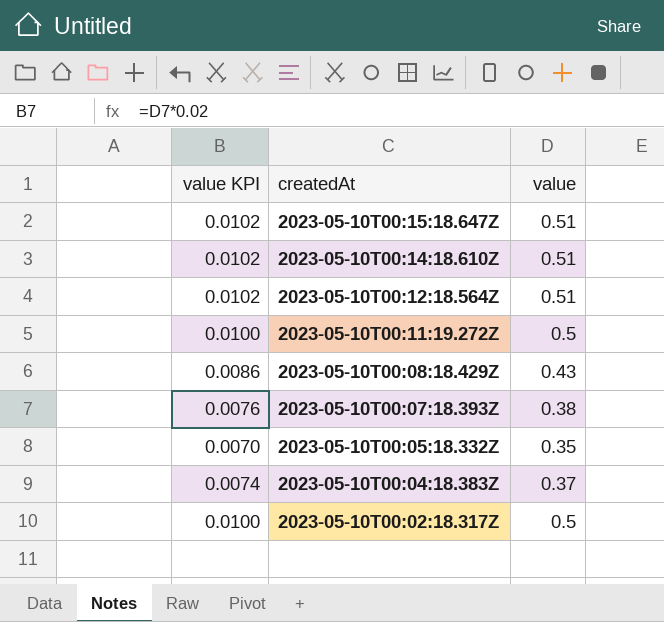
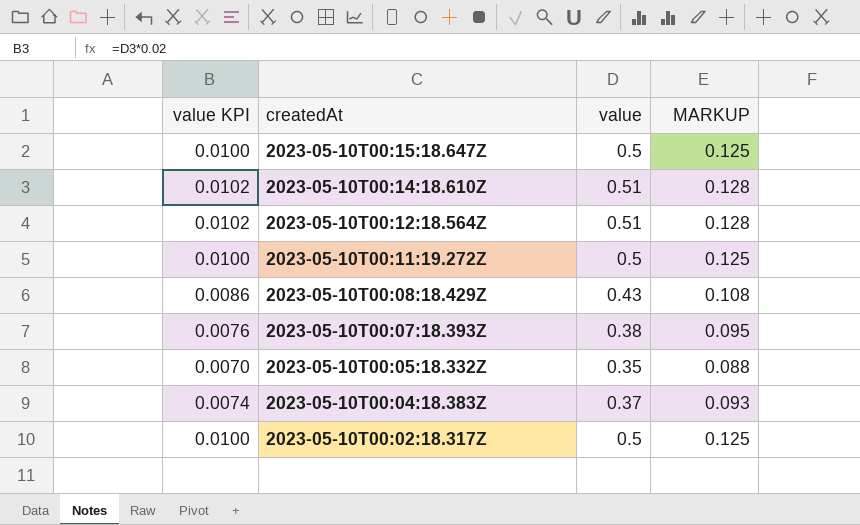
column MARKUP | formula: none -> [value] * 0.25
2023-05-10T00:15:18.647Z | value KPI: 0.0102 -> 0.0100
2023-05-10T00:15:18.647Z | value: 0.51 -> 0.5

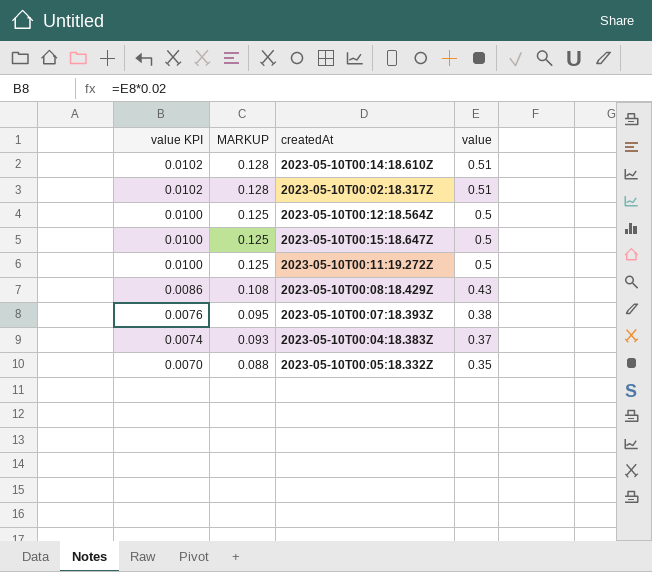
row order: createdAt descending -> value KPI descending
column MARKUP | position: 4 -> 2
2023-05-10T00:02:18.317Z | value KPI: 0.0100 -> 0.0102
2023-05-10T00:02:18.317Z | MARKUP: 0.125 -> 0.128
2023-05-10T00:02:18.317Z | value: 0.5 -> 0.51
2023-05-10T00:12:18.564Z | value KPI: 0.0102 -> 0.0100
2023-05-10T00:12:18.564Z | MARKUP: 0.128 -> 0.125
2023-05-10T00:12:18.564Z | value: 0.51 -> 0.5

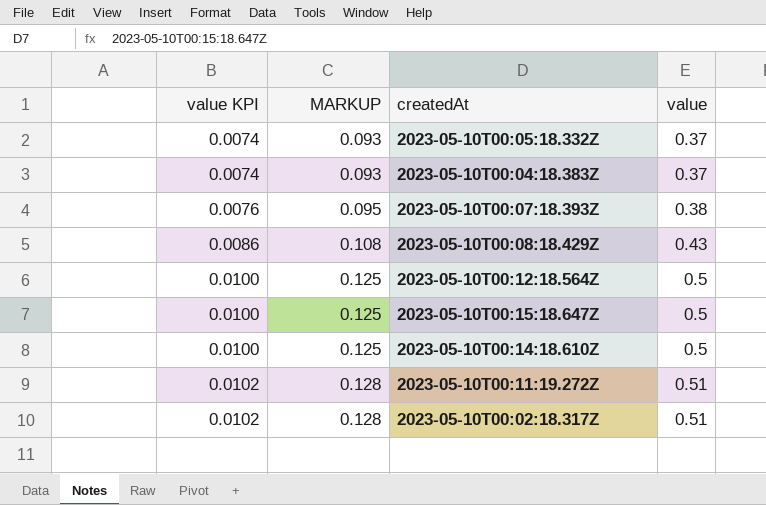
row order: value KPI descending -> value KPI ascending
2023-05-10T00:05:18.332Z | value KPI: 0.0070 -> 0.0074
2023-05-10T00:05:18.332Z | MARKUP: 0.088 -> 0.093
2023-05-10T00:05:18.332Z | value: 0.35 -> 0.37
2023-05-10T00:14:18.610Z | value KPI: 0.0102 -> 0.0100
2023-05-10T00:14:18.610Z | MARKUP: 0.128 -> 0.125
2023-05-10T00:14:18.610Z | value: 0.51 -> 0.5
2023-05-10T00:11:19.272Z | value KPI: 0.0100 -> 0.0102
2023-05-10T00:11:19.272Z | MARKUP: 0.125 -> 0.128
2023-05-10T00:11:19.272Z | value: 0.5 -> 0.51

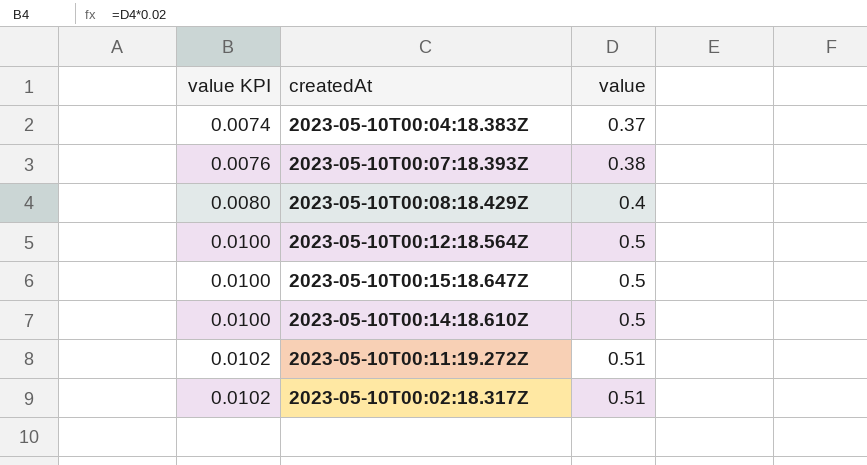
column MARKUP | formula: [value] * 0.25 -> none
row 2023-05-10T00:05:18.332Z: 0.0074 | 0.093 | 0.37 -> none
2023-05-10T00:08:18.429Z | value KPI: 0.0086 -> 0.0080
2023-05-10T00:08:18.429Z | value: 0.43 -> 0.4

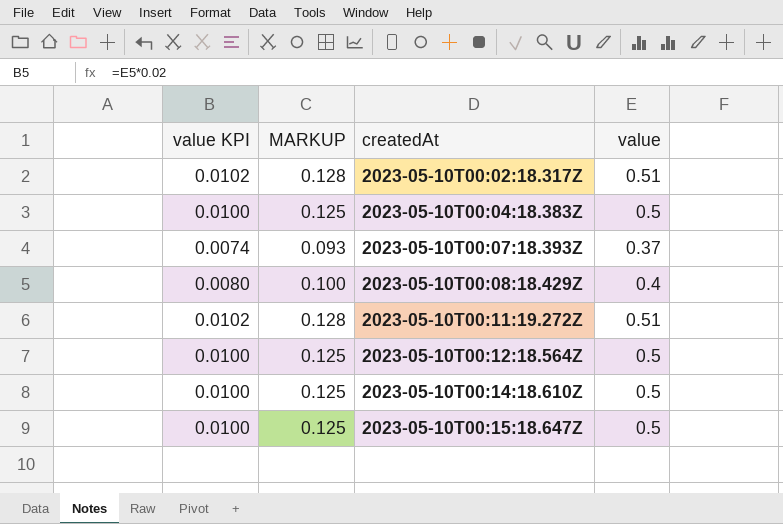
row order: value KPI ascending -> createdAt ascending
column MARKUP | formula: none -> [value] * 0.25
2023-05-10T00:04:18.383Z | value KPI: 0.0074 -> 0.0100
2023-05-10T00:04:18.383Z | value: 0.37 -> 0.5
2023-05-10T00:07:18.393Z | value KPI: 0.0076 -> 0.0074
2023-05-10T00:07:18.393Z | value: 0.38 -> 0.37

